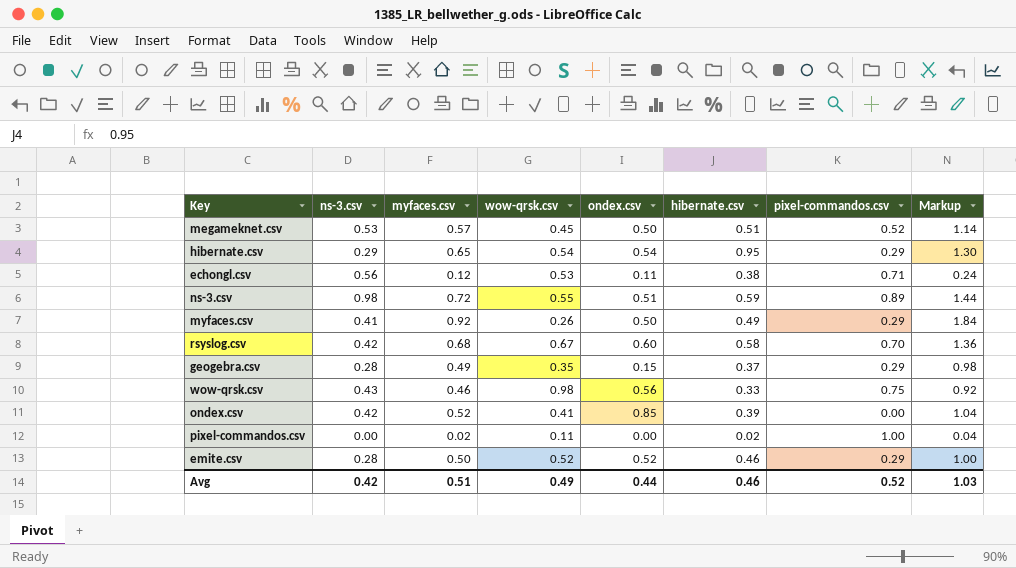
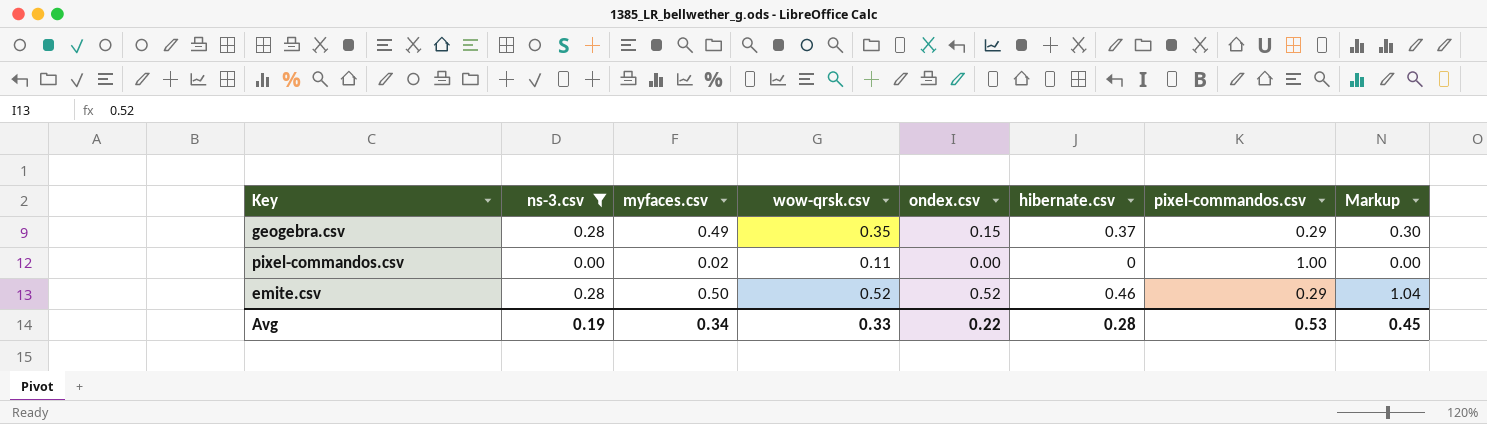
filter: none -> ns-3.csv <= 0.28
column Markup | formula: [myfaces.csv] * 2 -> [ondex.csv] * 2
pixel-commandos.csv | hibernate.csv: 0.02 -> 0
Avg | ns-3.csv: 0.42 -> 0.19
Avg | myfaces.csv: 0.51 -> 0.34
Avg | wow-qrsk.csv: 0.49 -> 0.33
Avg | ondex.csv: 0.44 -> 0.22
Avg | hibernate.csv: 0.46 -> 0.28
Avg | pixel-commandos.csv: 0.52 -> 0.53
Avg | Markup: 1.03 -> 0.45

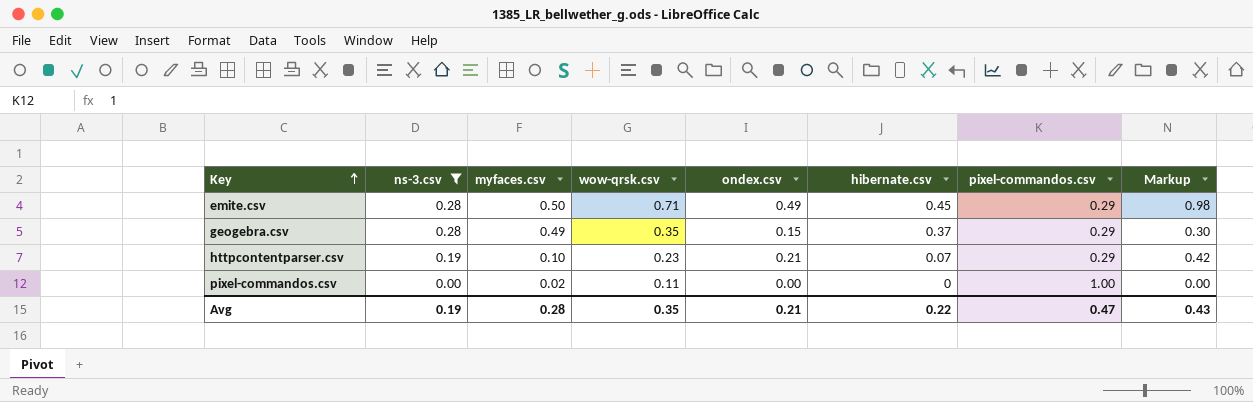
row order: none -> Key ascending
emite.csv | wow-qrsk.csv: 0.52 -> 0.71
emite.csv | ondex.csv: 0.52 -> 0.49
emite.csv | hibernate.csv: 0.46 -> 0.45
emite.csv | Markup: 1.04 -> 0.98
row httpcontentparser.csv: none -> 0.19 | 0.10 | 0.23 | 0.21 | 0.07 | 0.29 | 0.42
Avg | myfaces.csv: 0.34 -> 0.28
Avg | wow-qrsk.csv: 0.33 -> 0.35
Avg | ondex.csv: 0.22 -> 0.21
Avg | hibernate.csv: 0.28 -> 0.22
Avg | pixel-commandos.csv: 0.53 -> 0.47
Avg | Markup: 0.45 -> 0.43

